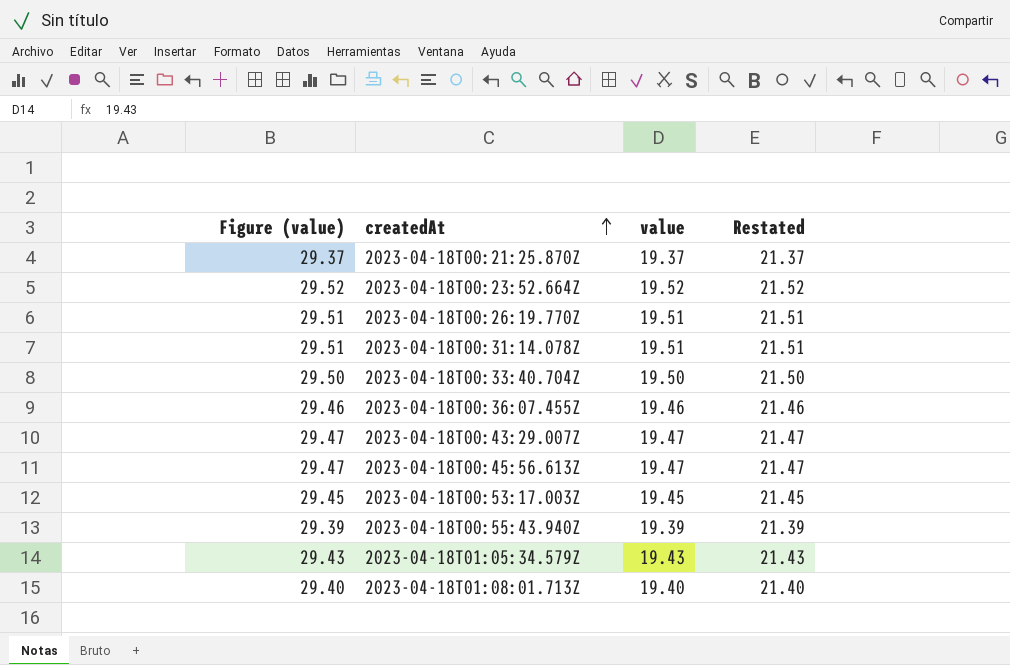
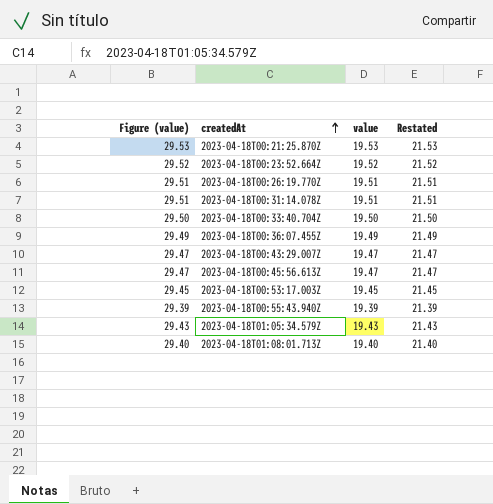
2023-04-18T00:21:25.870Z | Figure (value): 29.37 -> 29.53
2023-04-18T00:21:25.870Z | value: 19.37 -> 19.53
2023-04-18T00:21:25.870Z | Restated: 21.37 -> 21.53
2023-04-18T00:36:07.455Z | Figure (value): 29.46 -> 29.49
2023-04-18T00:36:07.455Z | value: 19.46 -> 19.49
2023-04-18T00:36:07.455Z | Restated: 21.46 -> 21.49

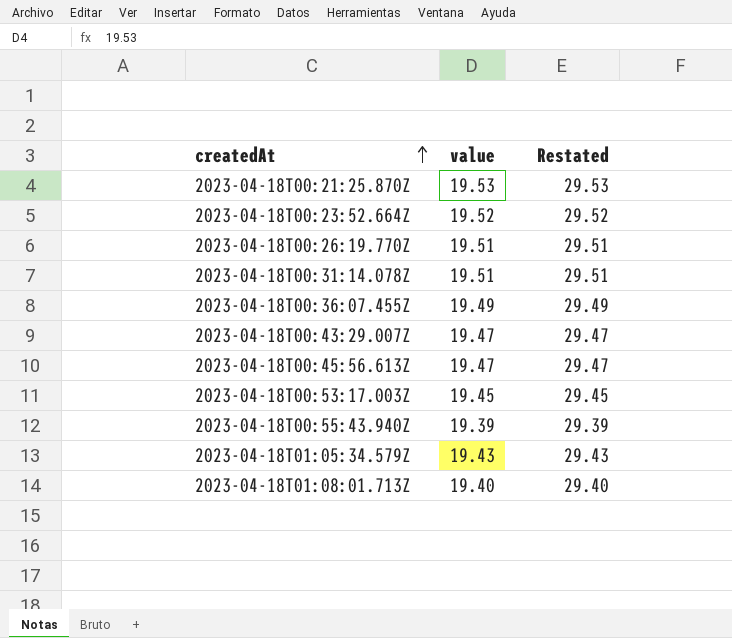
column Figure (value) | formula: [value] + 10 -> none
column Restated | formula: [value] + 2 -> [value] + 10
row 2023-04-18T00:33:40.704Z: 29.50 | 19.50 | 21.50 -> none

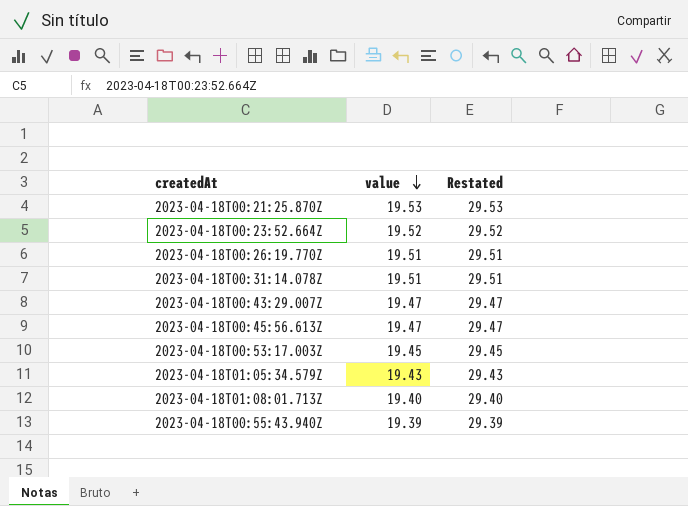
row order: createdAt ascending -> value descending
row 2023-04-18T00:36:07.455Z: 19.49 | 29.49 -> none

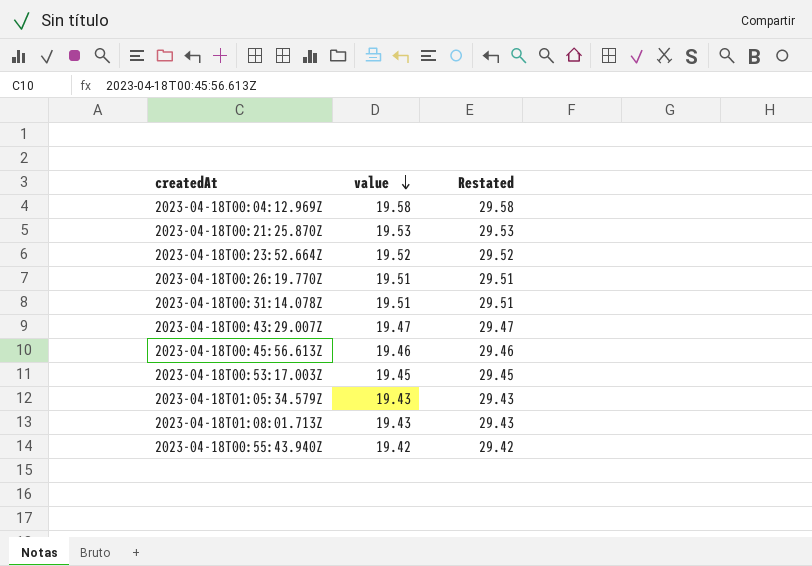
row 2023-04-18T00:04:12.969Z: none -> 19.58 | 29.58
2023-04-18T00:45:56.613Z | value: 19.47 -> 19.46
2023-04-18T00:45:56.613Z | Restated: 29.47 -> 29.46
2023-04-18T01:08:01.713Z | value: 19.40 -> 19.43
2023-04-18T01:08:01.713Z | Restated: 29.40 -> 29.43
2023-04-18T00:55:43.940Z | value: 19.39 -> 19.42
2023-04-18T00:55:43.940Z | Restated: 29.39 -> 29.42

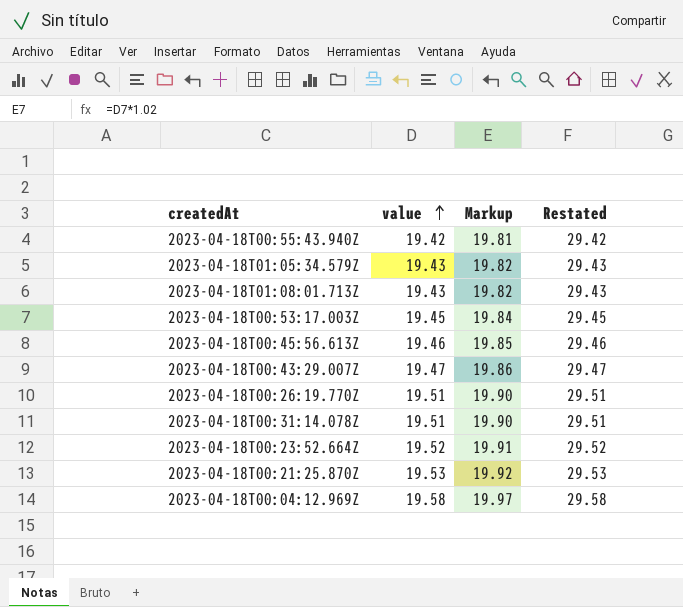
row order: value descending -> value ascending
column Markup | formula: none -> [value] * 1.02

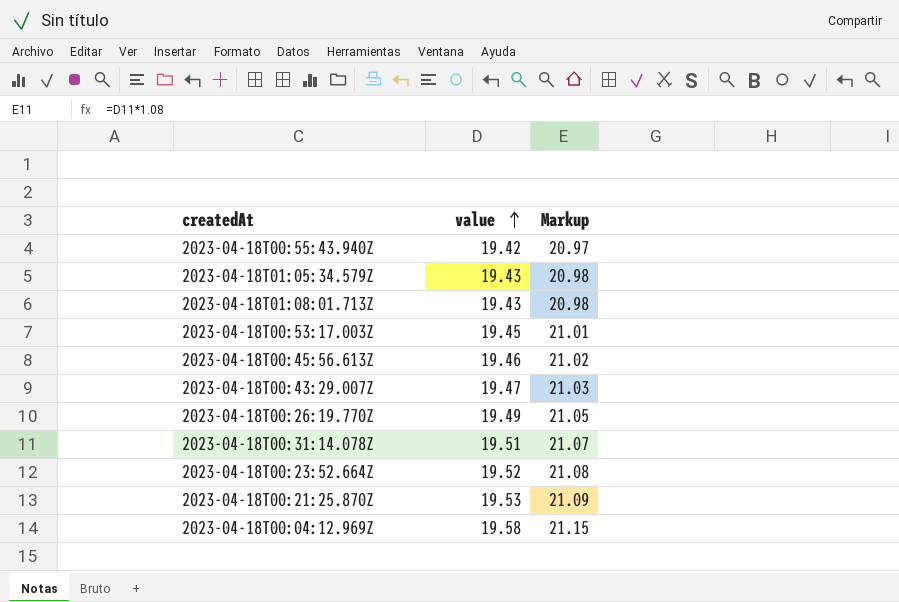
column Restated | formula: [value] + 10 -> none
column Markup | formula: [value] * 1.02 -> [value] * 1.08
2023-04-18T00:26:19.770Z | value: 19.51 -> 19.49

